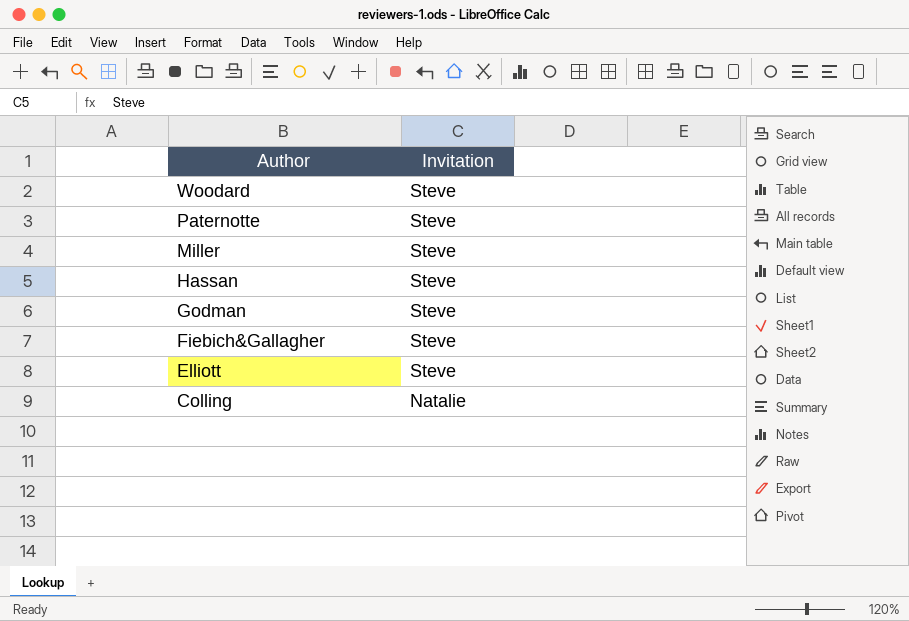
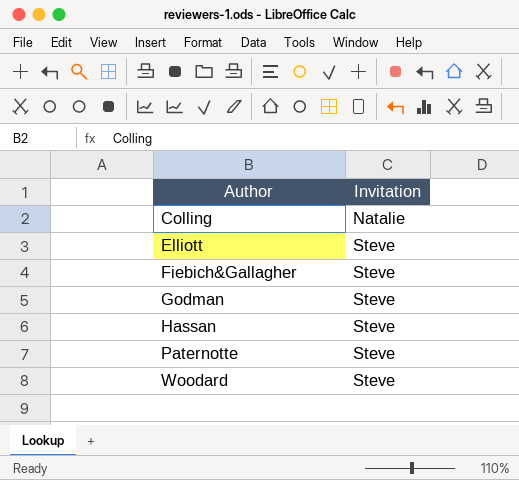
row order: Author descending -> Author ascending
row Miller: Steve -> none

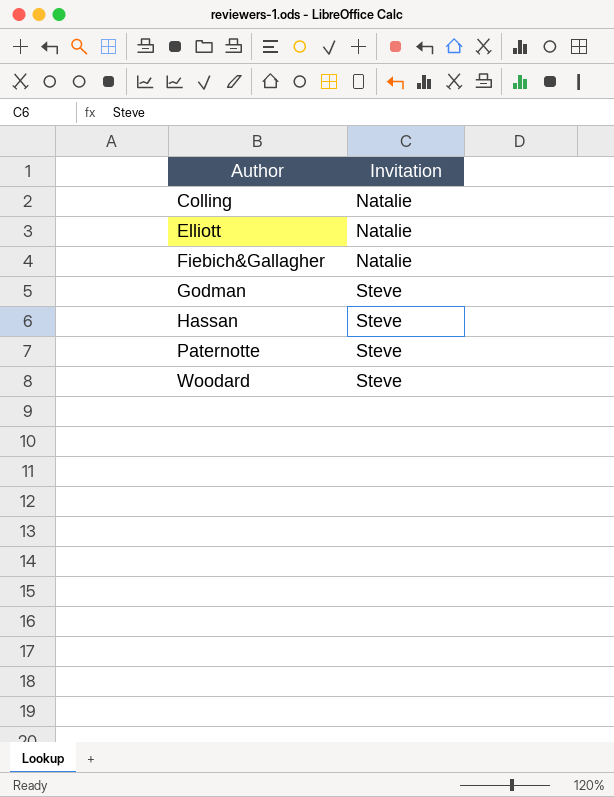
Elliott | Invitation: Steve -> Natalie
Fiebich&Gallagher | Invitation: Steve -> Natalie

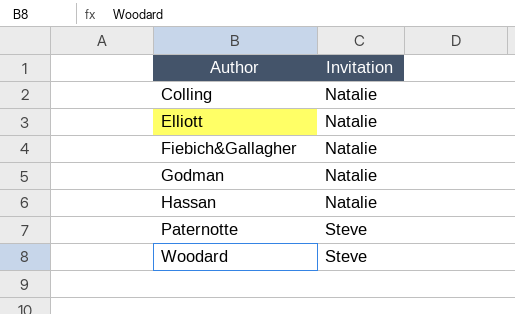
Godman | Invitation: Steve -> Natalie
Hassan | Invitation: Steve -> Natalie

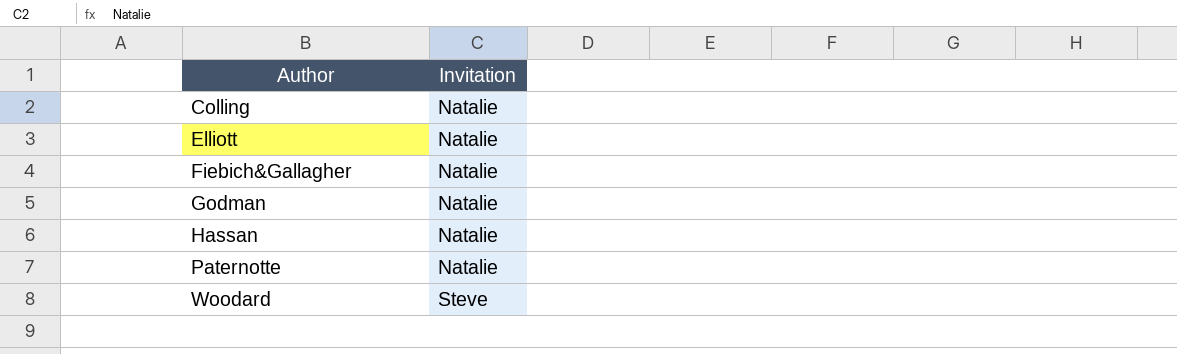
Paternotte | Invitation: Steve -> Natalie

